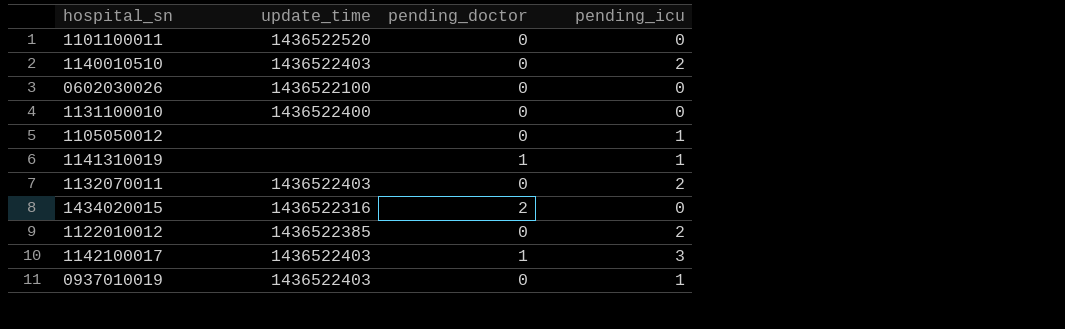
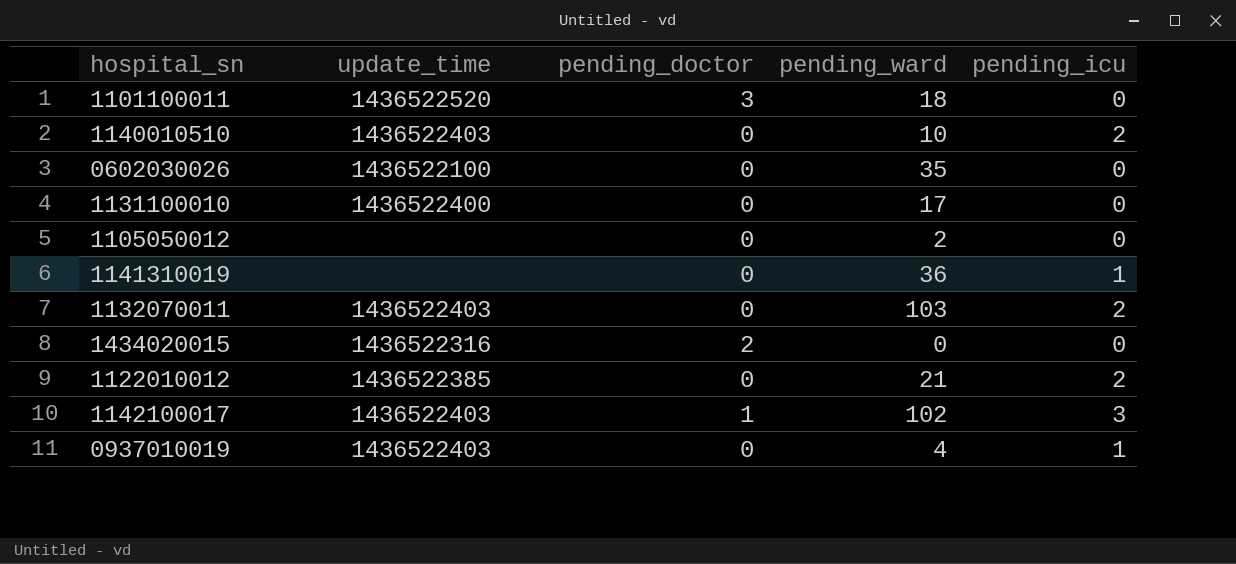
column pending_ward | position: none -> 4
1101100011 | pending_doctor: 0 -> 3
1105050012 | pending_icu: 1 -> 0
1141310019 | pending_doctor: 1 -> 0

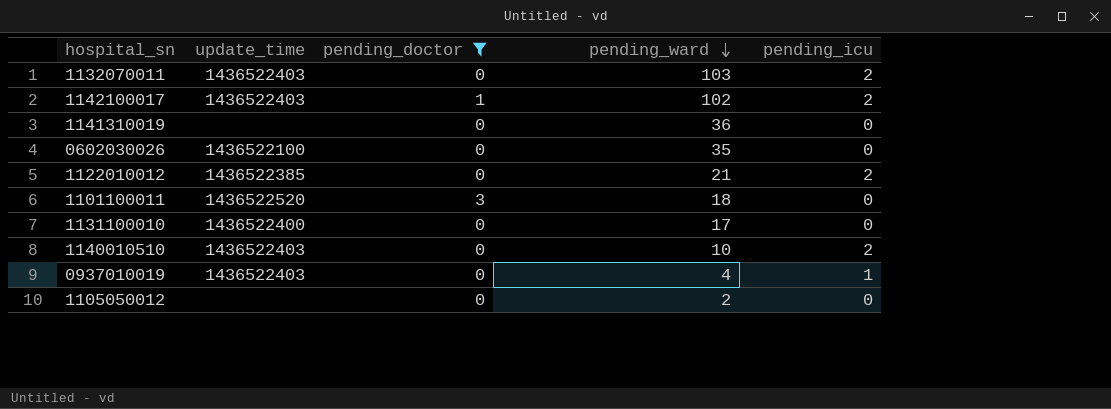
filter: none -> pending_doctor != 2
row order: none -> pending_ward descending
1142100017 | pending_icu: 3 -> 2
1141310019 | pending_icu: 1 -> 0

